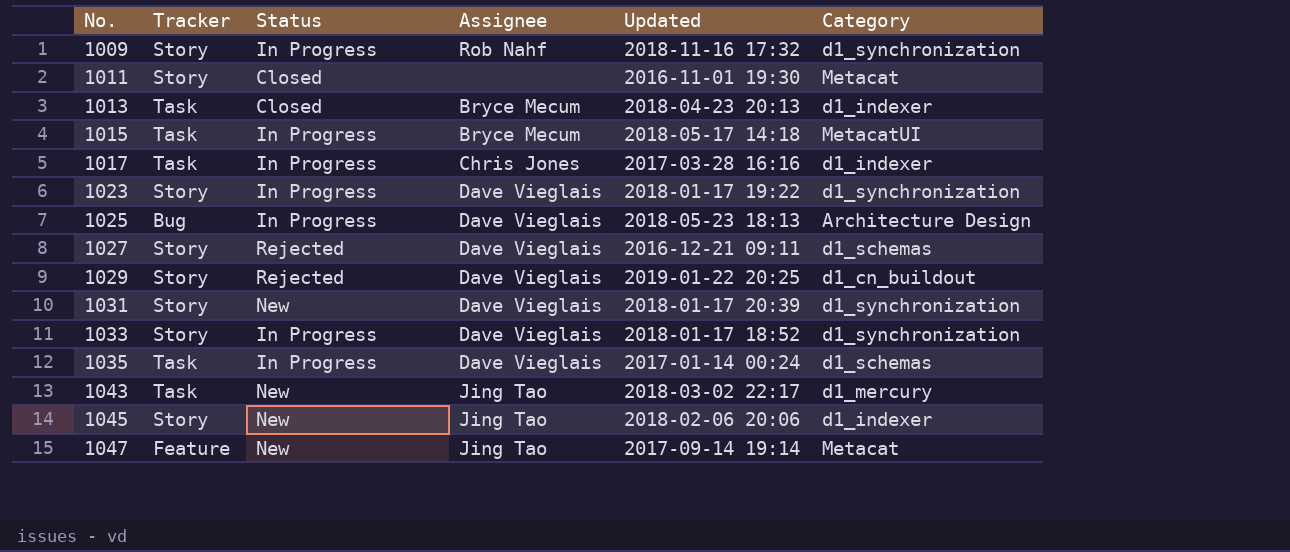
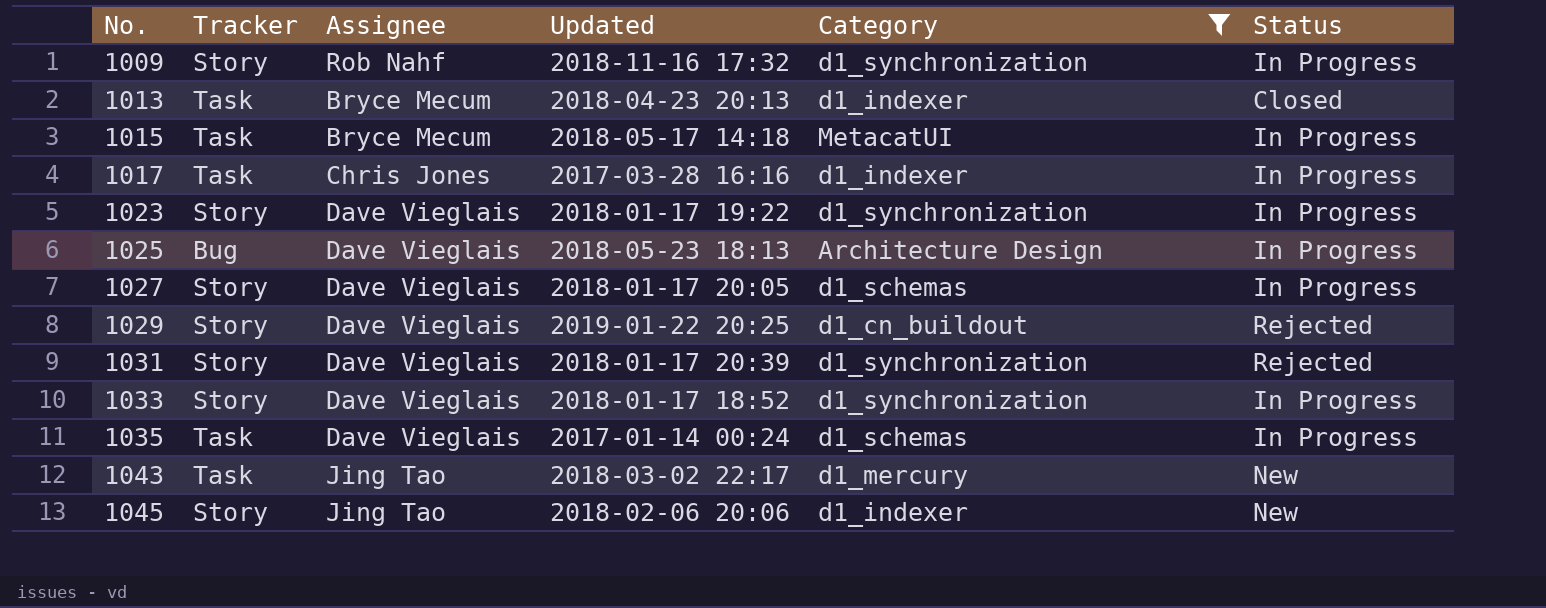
filter: none -> Category != Metacat
column Status | position: 3 -> 6
1027 | Updated: 2016-12-21 09:11 -> 2018-01-17 20:05
1027 | Status: Rejected -> In Progress
1031 | Status: New -> Rejected

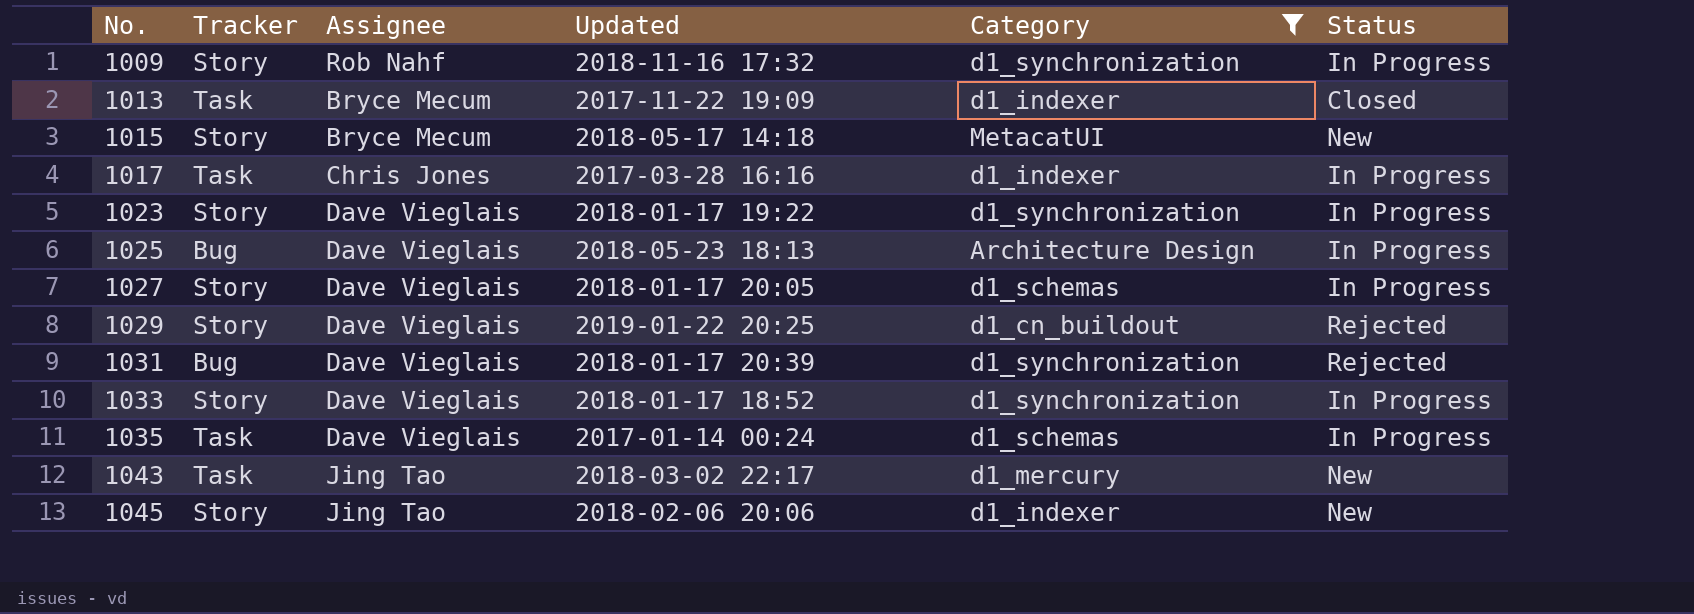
1013 | Updated: 2018-04-23 20:13 -> 2017-11-22 19:09
1015 | Tracker: Task -> Story
1015 | Status: In Progress -> New
1031 | Tracker: Story -> Bug

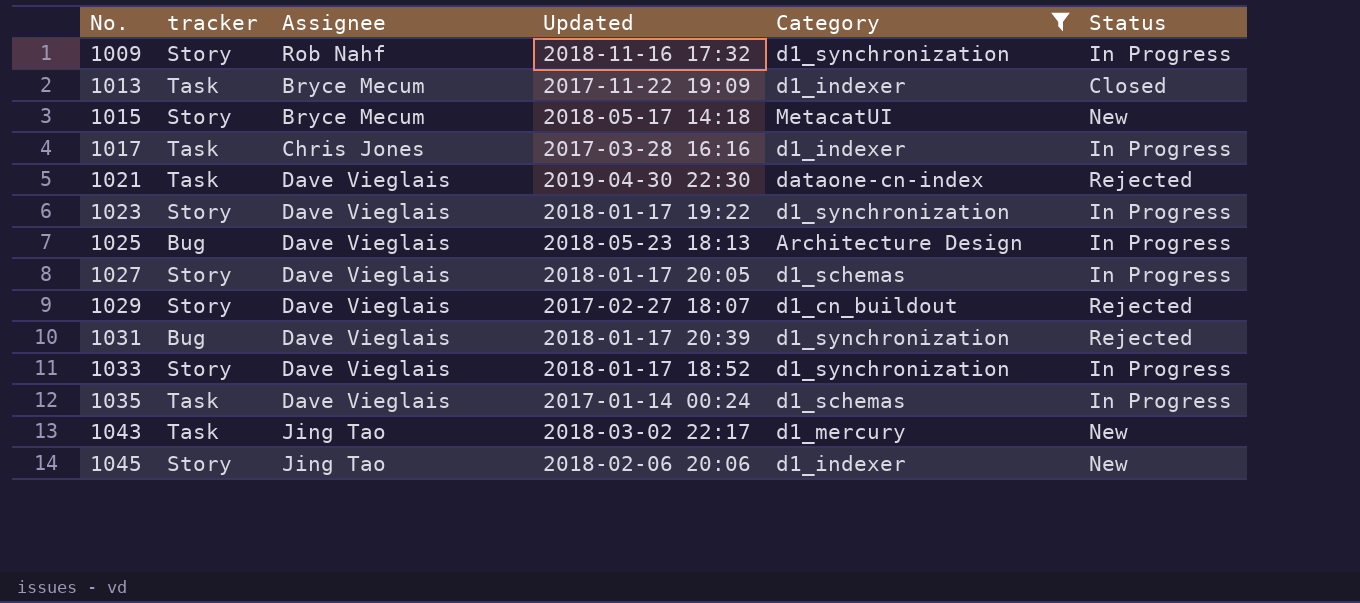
column name: Tracker -> tracker
row 1021: none -> Task | Dave Vieglais | 2019-04-30 22:30 | dataone-cn-index | Rejected
1029 | Updated: 2019-01-22 20:25 -> 2017-02-27 18:07

